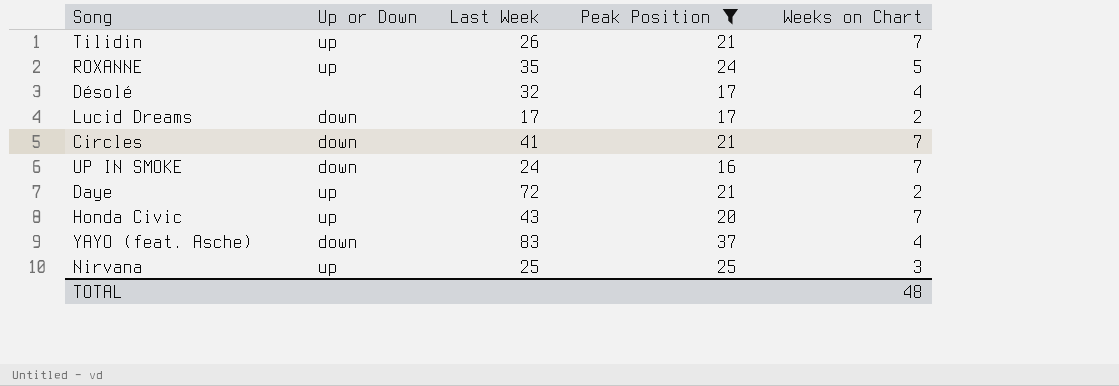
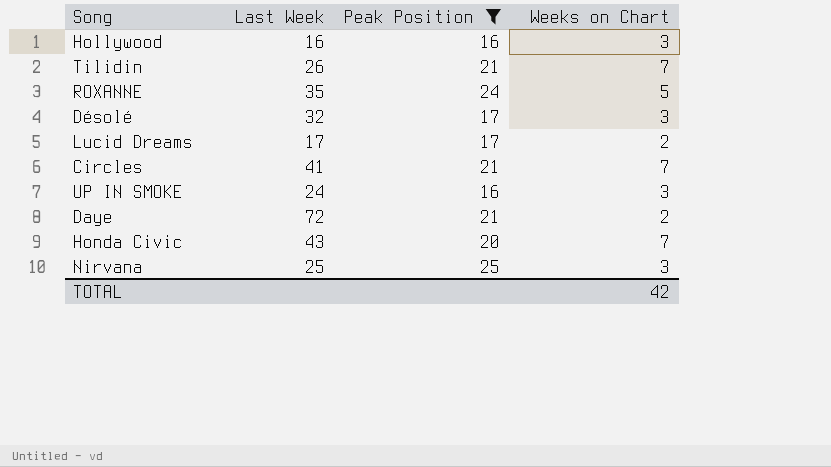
column Up or Down | position: 2 -> none
row YAYO (feat. Asche): down | 83 | 37 | 4 -> none
row Hollywood: none -> 16 | 16 | 3
Désolé | Weeks on Chart: 4 -> 3
UP IN SMOKE | Weeks on Chart: 7 -> 3
TOTAL | Weeks on Chart: 48 -> 42

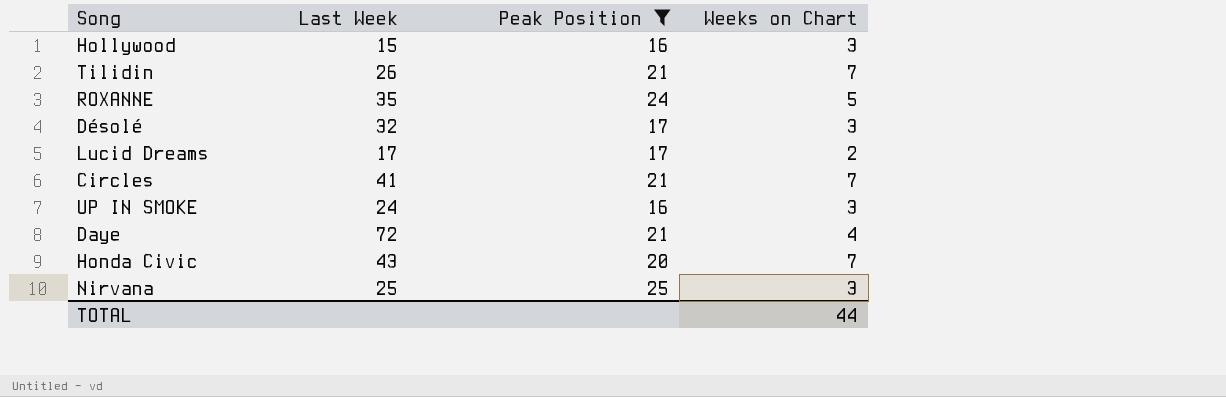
Hollywood | Last Week: 16 -> 15
Daye | Weeks on Chart: 2 -> 4
TOTAL | Weeks on Chart: 42 -> 44

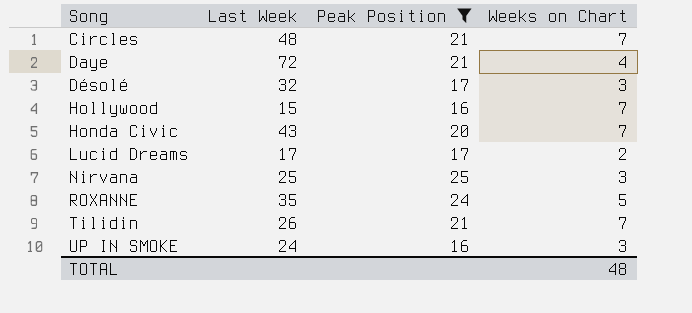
row order: none -> Song ascending
Circles | Last Week: 41 -> 48
Hollywood | Weeks on Chart: 3 -> 7
TOTAL | Weeks on Chart: 44 -> 48

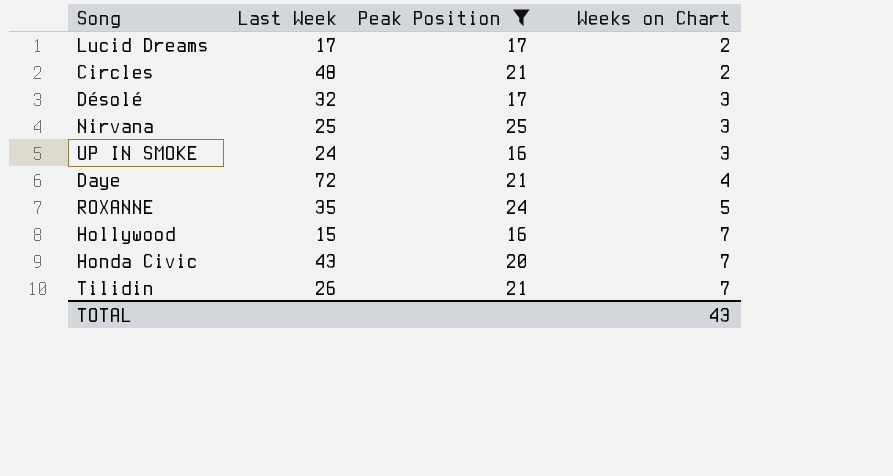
row order: Song ascending -> Weeks on Chart ascending
Circles | Weeks on Chart: 7 -> 2
TOTAL | Weeks on Chart: 48 -> 43

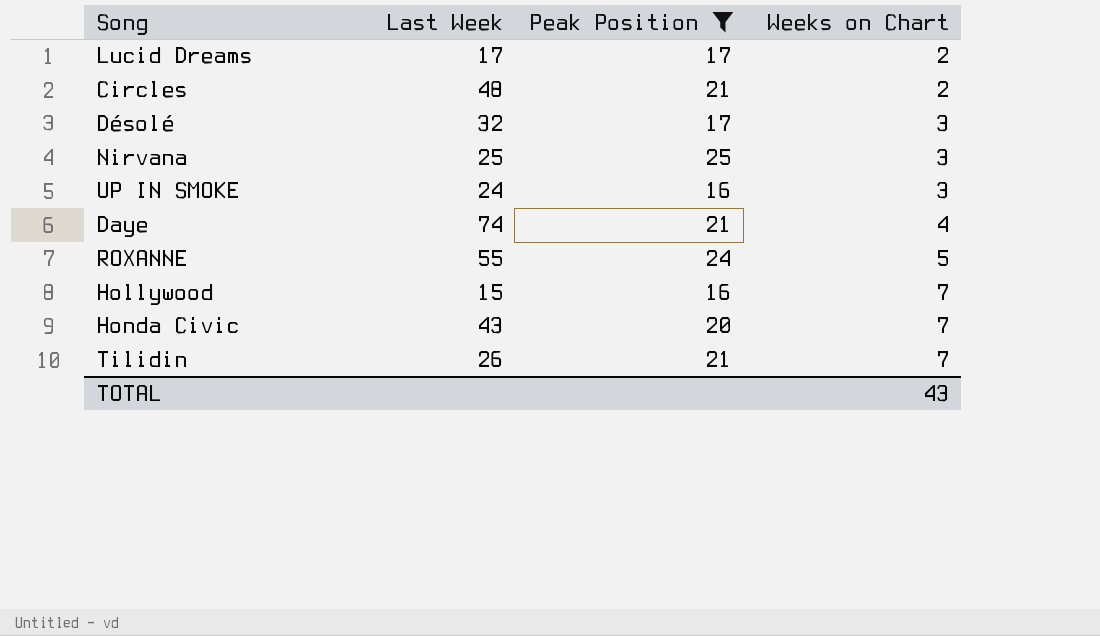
Daye | Last Week: 72 -> 74
ROXANNE | Last Week: 35 -> 55

